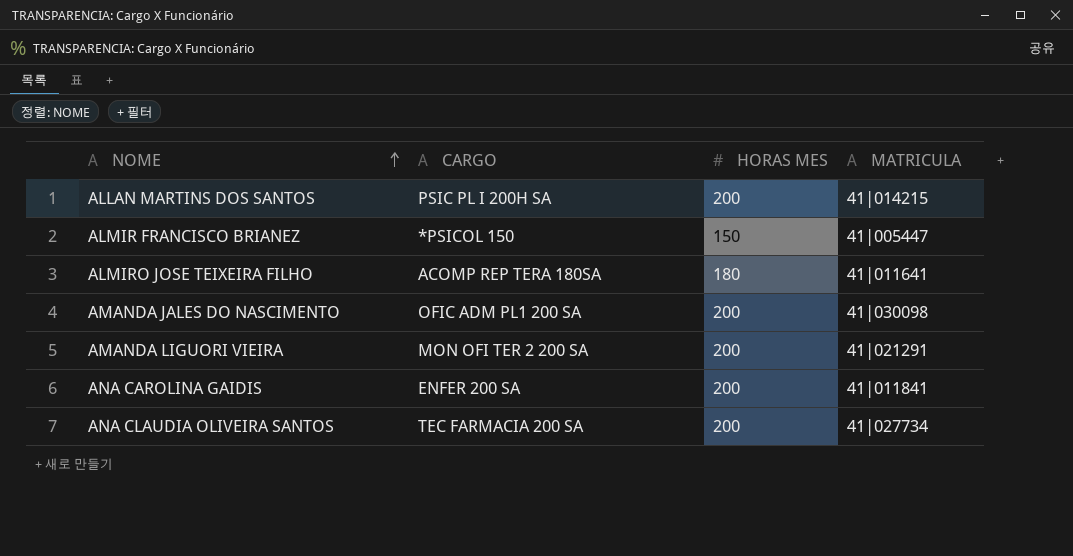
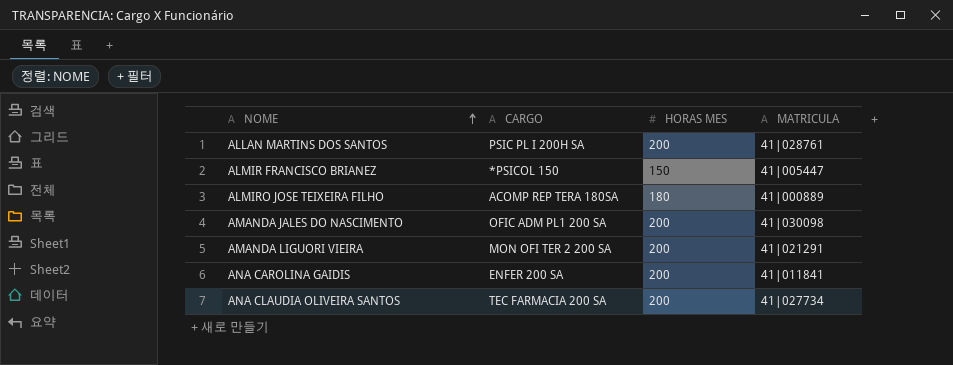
ALLAN MARTINS DOS SANTOS | MATRICULA: 41|014215 -> 41|028761
ALMIRO JOSE TEIXEIRA FILHO | MATRICULA: 41|011641 -> 41|000889

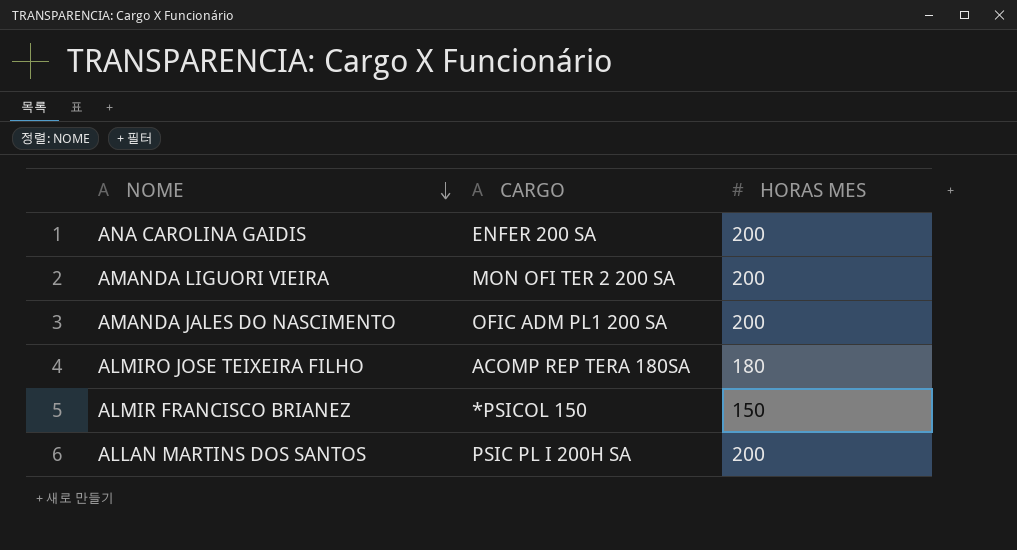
row order: NOME ascending -> NOME descending
column MATRICULA | position: 4 -> none
row ANA CLAUDIA OLIVEIRA SANTOS: TEC FARMACIA 200 SA | 200 | 41|027734 -> none

